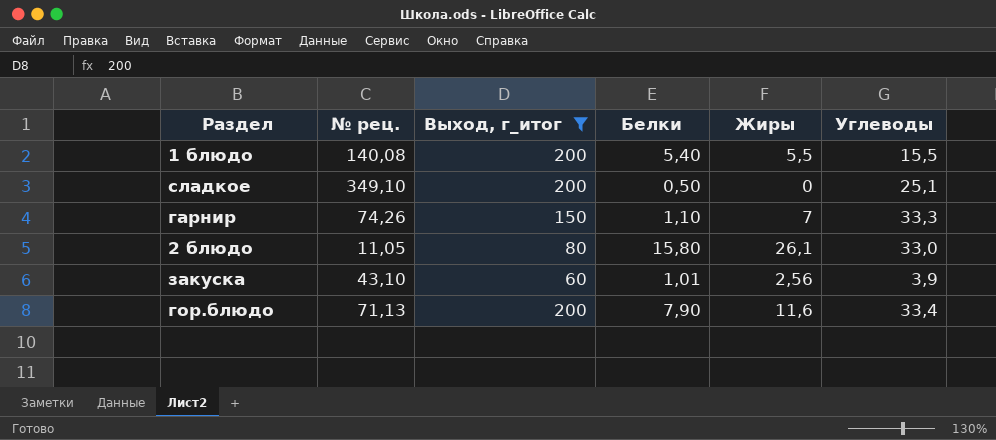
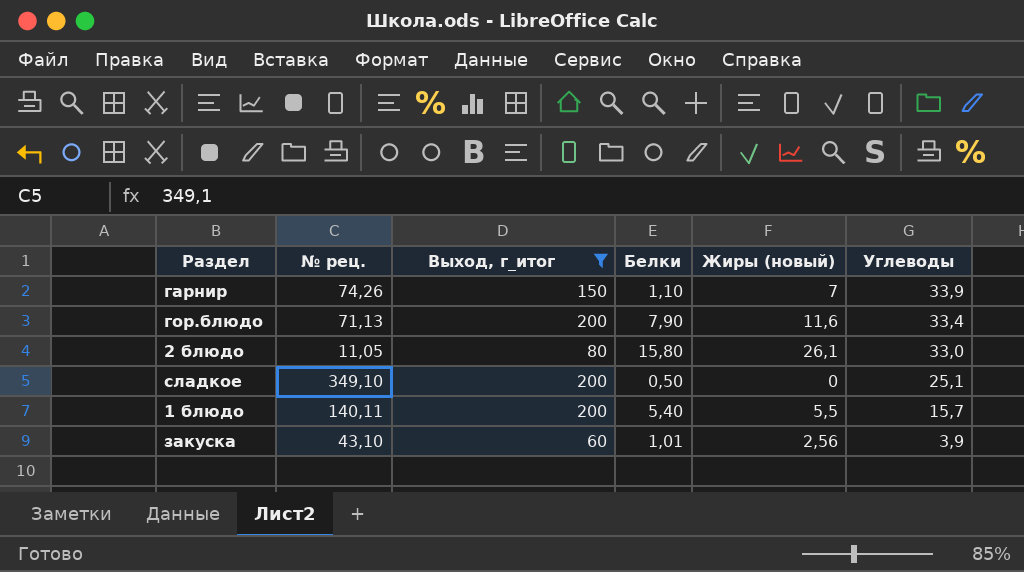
row order: none -> Углеводы descending
column name: Жиры -> Жиры (новый)
гарнир | Углеводы: 33,3 -> 33,9
1 блюдо | № рец.: 140,08 -> 140,11
1 блюдо | Углеводы: 15,5 -> 15,7

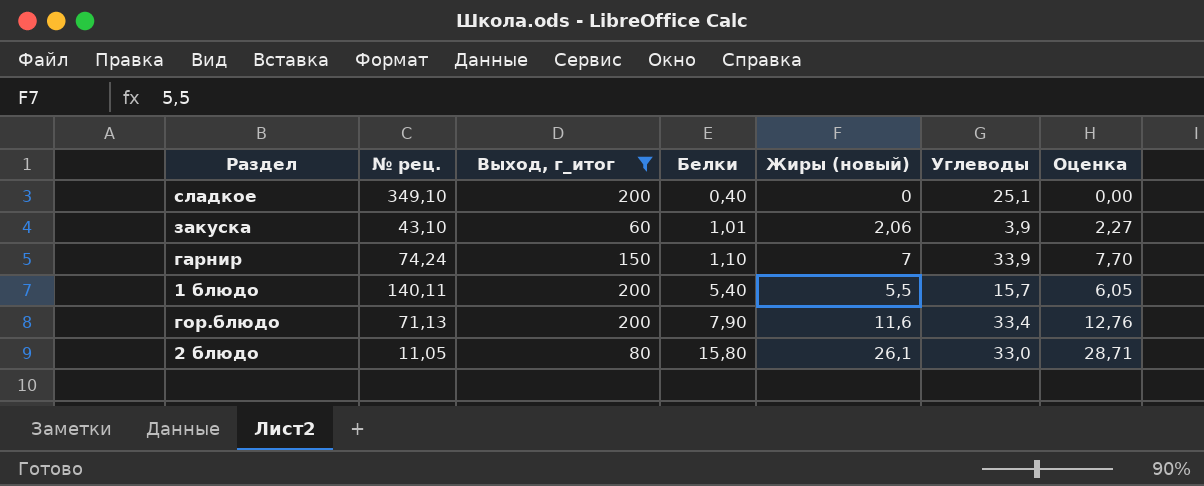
row order: Углеводы descending -> Белки ascending
column Оценка | formula: none -> [Жиры (новый)] * 1,1
сладкое | Белки: 0,50 -> 0,40
закуска | Жиры (новый): 2,56 -> 2,06
гарнир | № рец.: 74,26 -> 74,24

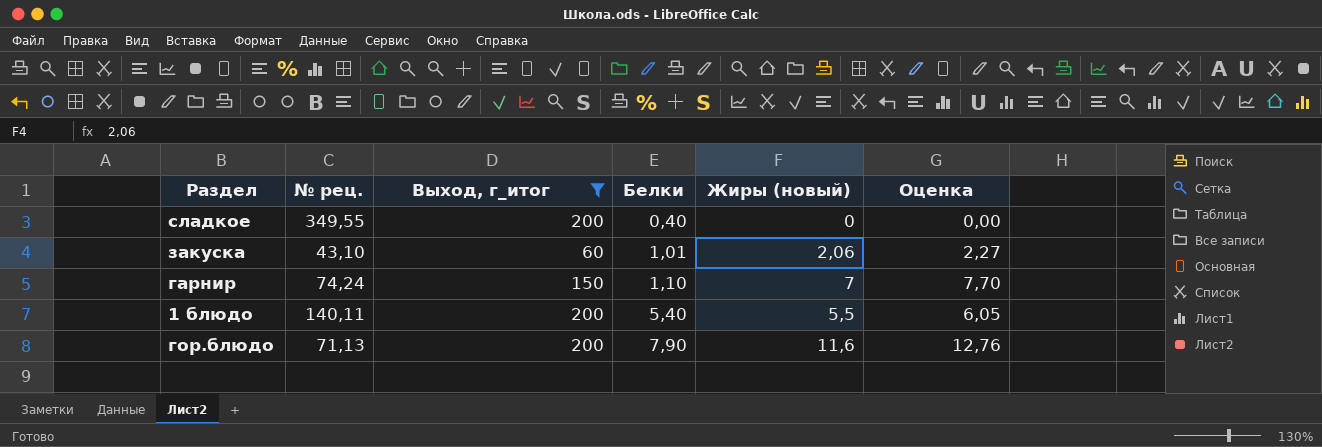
column Углеводы | position: 6 -> none
row 2 блюдо: 11,05 | 80 | 15,80 | 26,1 | 33,0 | 28,71 -> none
сладкое | № рец.: 349,10 -> 349,55

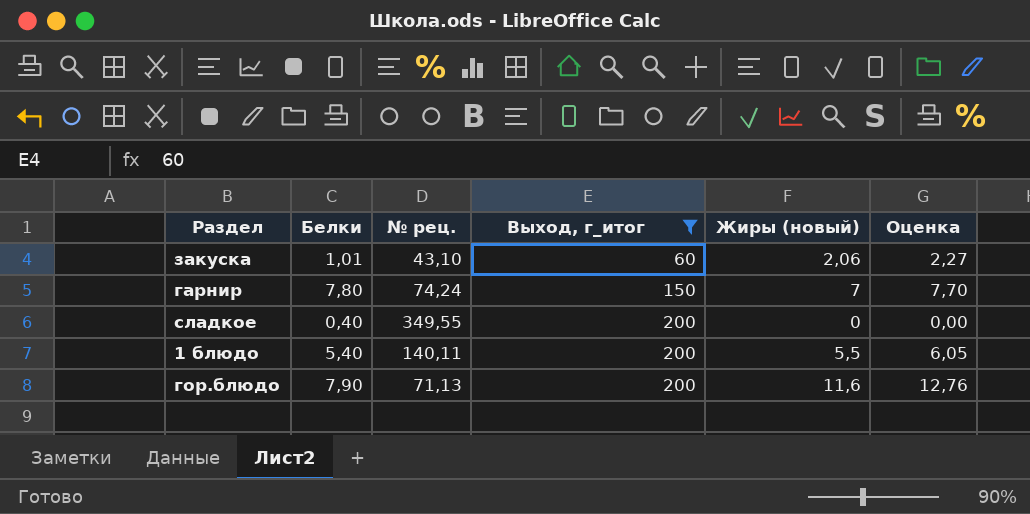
row order: Белки ascending -> Выход, г_итог ascending
column Белки | position: 4 -> 2
гарнир | Белки: 1,10 -> 7,80

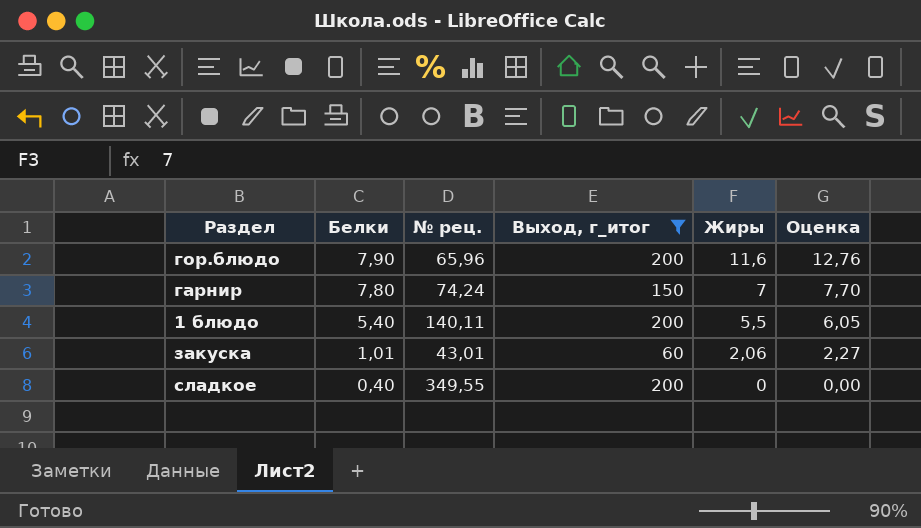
row order: Выход, г_итог ascending -> Белки descending
column name: Жиры (новый) -> Жиры
гор.блюдо | № рец.: 71,13 -> 65,96
закуска | № рец.: 43,10 -> 43,01

